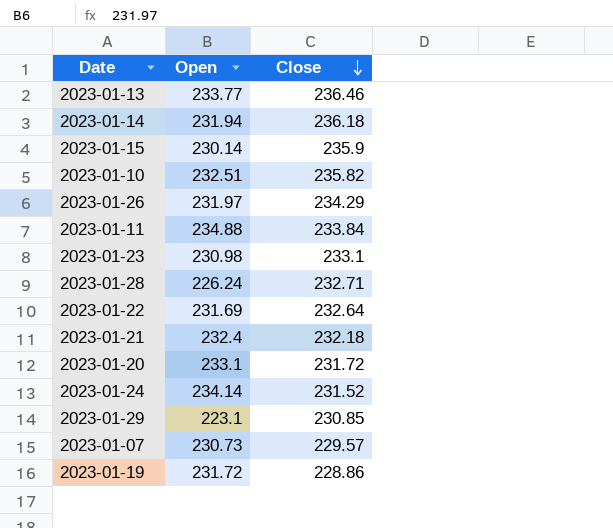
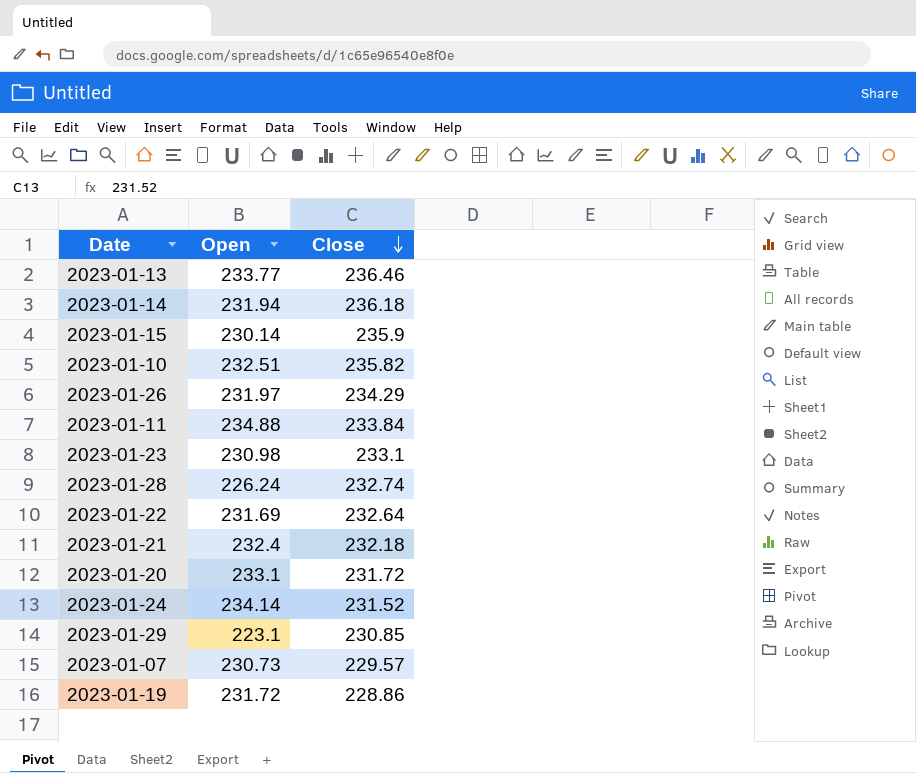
2023-01-28 | Close: 232.71 -> 232.74

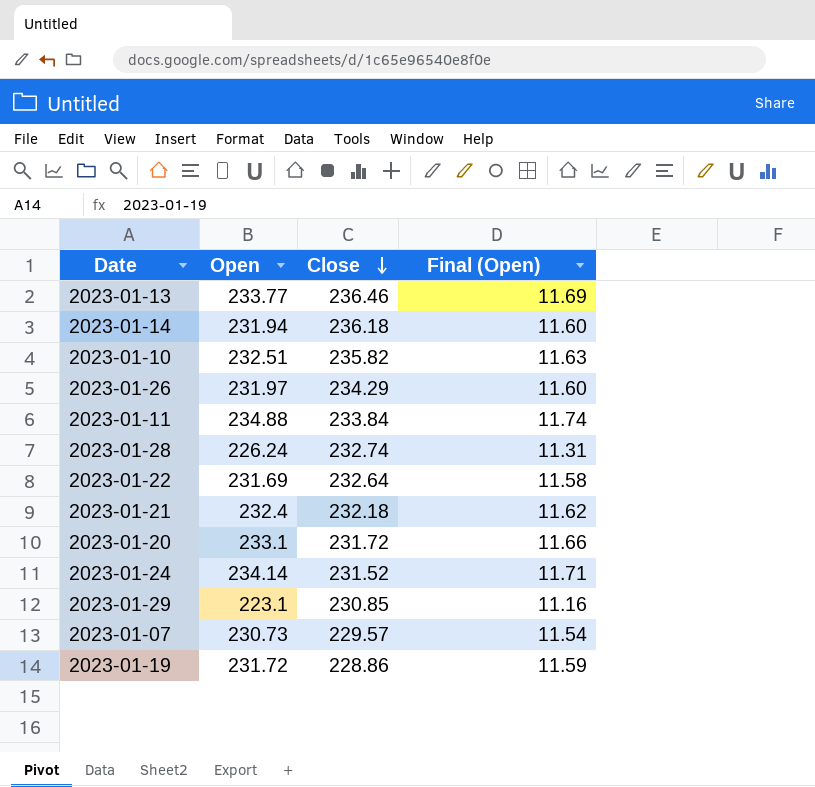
column Final (Open) | formula: none -> [Open] * 0.05
row 2023-01-15: 230.14 | 235.9 -> none
row 2023-01-23: 230.98 | 233.1 -> none

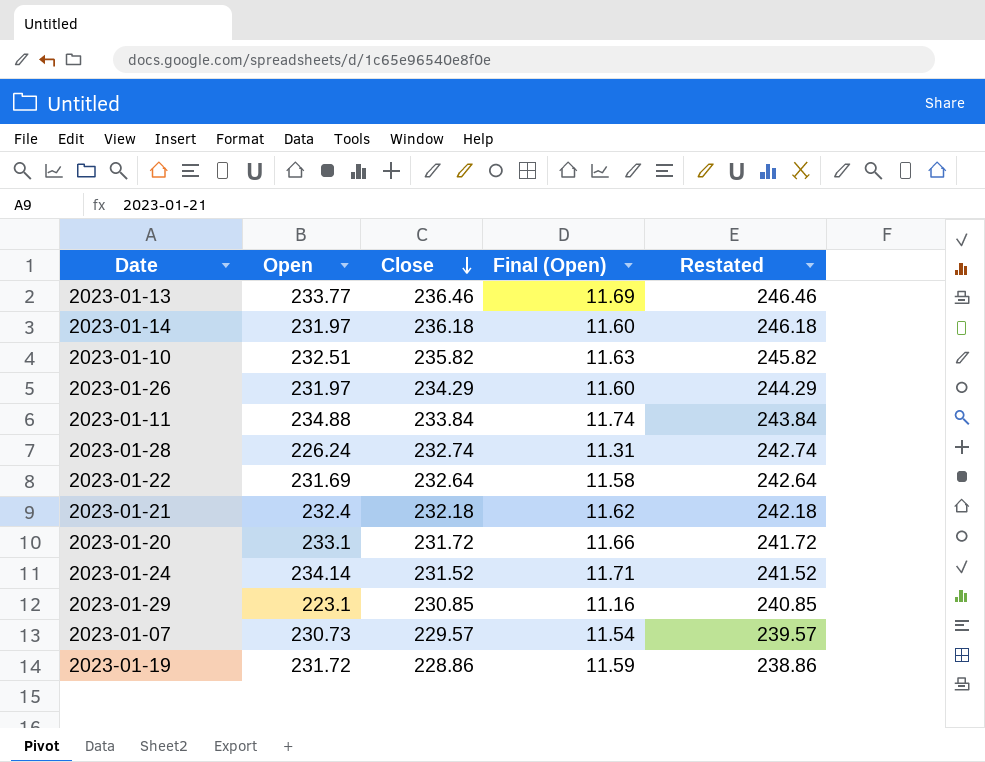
column Restated | formula: none -> [Close] + 10
2023-01-14 | Open: 231.94 -> 231.97

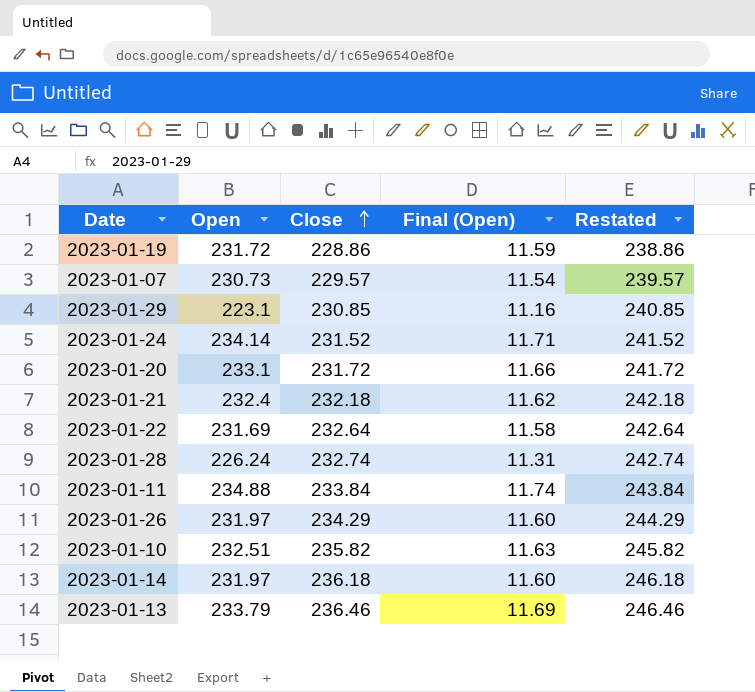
row order: Close descending -> Close ascending
2023-01-13 | Open: 233.77 -> 233.79

